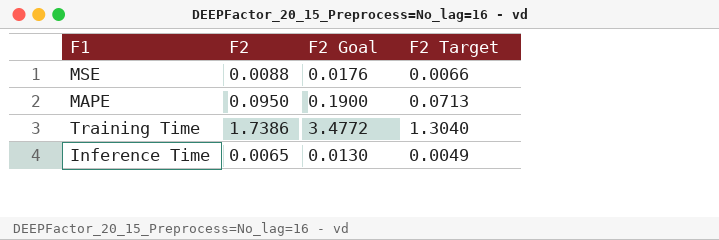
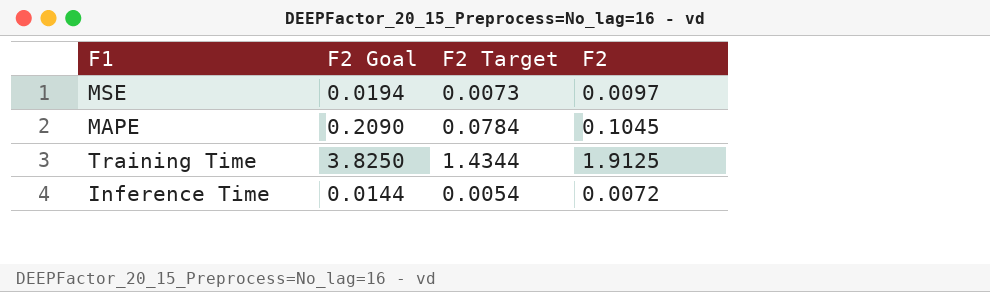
column F2 | position: 2 -> 4
MSE | F2 Goal: 0.0176 -> 0.0194
MSE | F2 Target: 0.0066 -> 0.0073
MSE | F2: 0.0088 -> 0.0097
MAPE | F2 Goal: 0.1900 -> 0.2090
MAPE | F2 Target: 0.0713 -> 0.0784
MAPE | F2: 0.0950 -> 0.1045
Training Time | F2 Goal: 3.4772 -> 3.8250
Training Time | F2 Target: 1.3040 -> 1.4344
Training Time | F2: 1.7386 -> 1.9125
Inference Time | F2 Goal: 0.0130 -> 0.0144
Inference Time | F2 Target: 0.0049 -> 0.0054
Inference Time | F2: 0.0065 -> 0.0072

